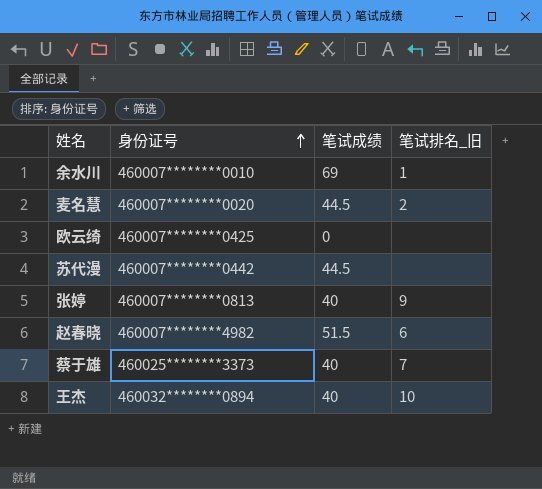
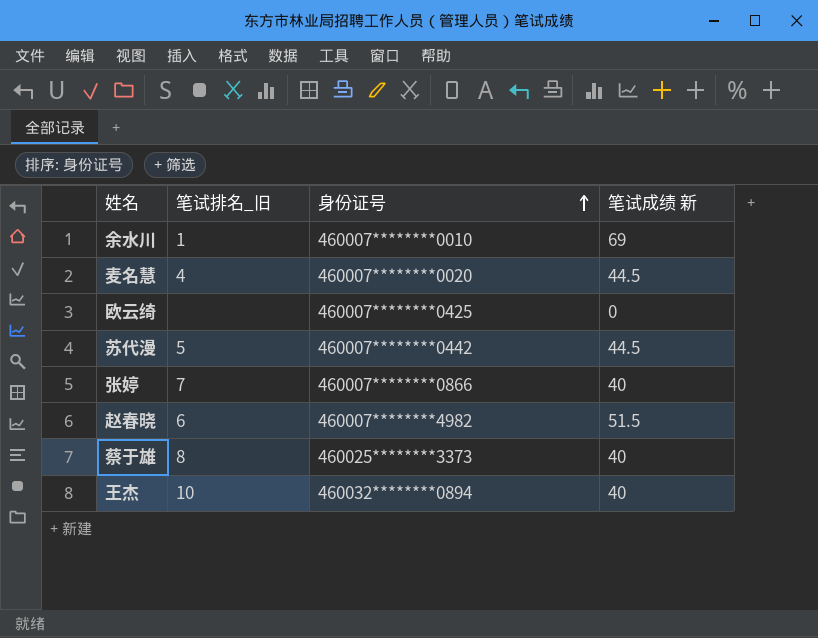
column 笔试排名_旧 | position: 4 -> 2
column name: 笔试成绩 -> 笔试成绩 新
麦名慧 | 笔试排名_旧: 2 -> 4
苏代漫 | 笔试排名_旧: none -> 5
张婷 | 笔试排名_旧: 9 -> 7
张婷 | 身份证号: 460007********0813 -> 460007********0866
蔡于雄 | 笔试排名_旧: 7 -> 8

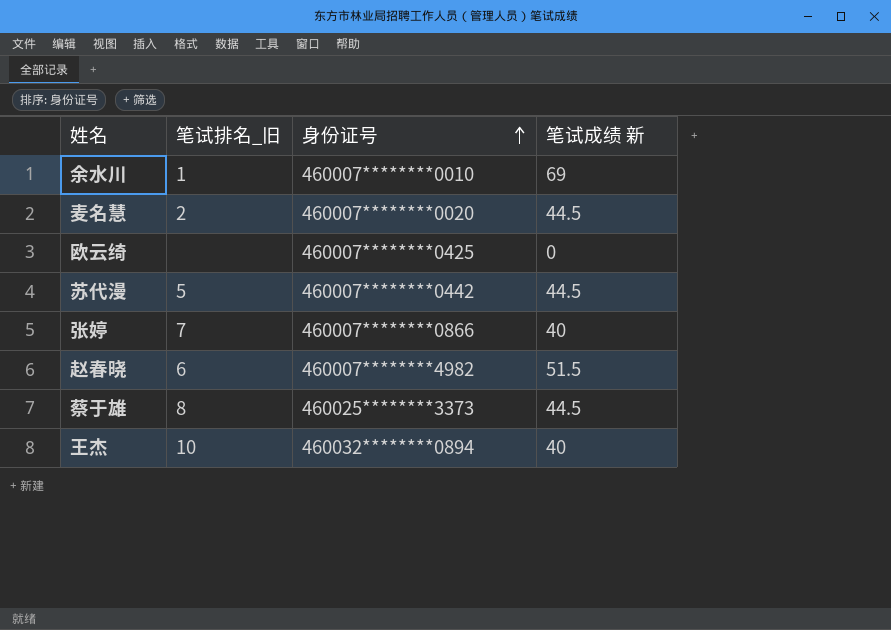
麦名慧 | 笔试排名_旧: 4 -> 2
蔡于雄 | 笔试成绩 新: 40 -> 44.5

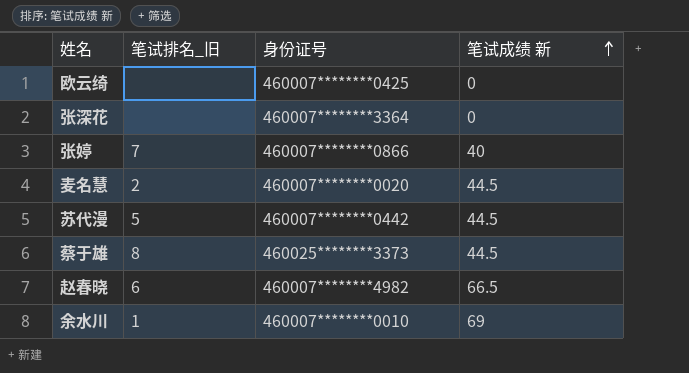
row order: 身份证号 ascending -> 笔试成绩 新 ascending
row 王杰: 10 | 460032********0894 | 40 -> none
row 张深花: none -> none | 460007********3364 | 0
赵春晓 | 笔试成绩 新: 51.5 -> 66.5

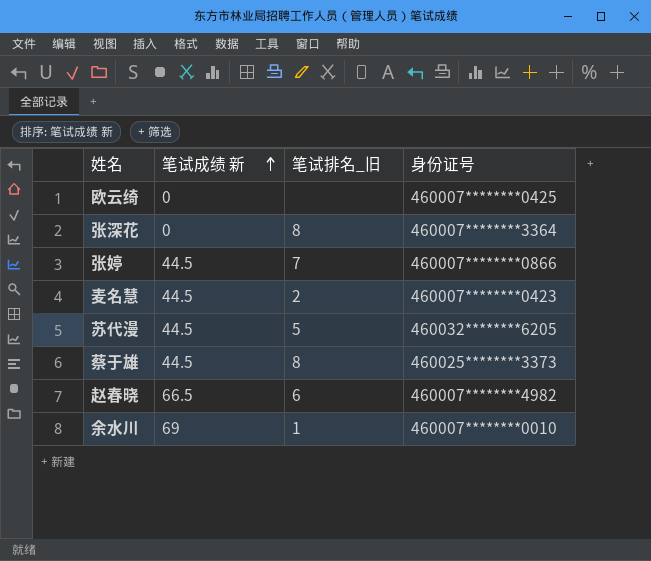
column 笔试成绩 新 | position: 4 -> 2
张深花 | 笔试排名_旧: none -> 8
张婷 | 笔试成绩 新: 40 -> 44.5
麦名慧 | 身份证号: 460007********0020 -> 460007********0423
苏代漫 | 身份证号: 460007********0442 -> 460032********6205

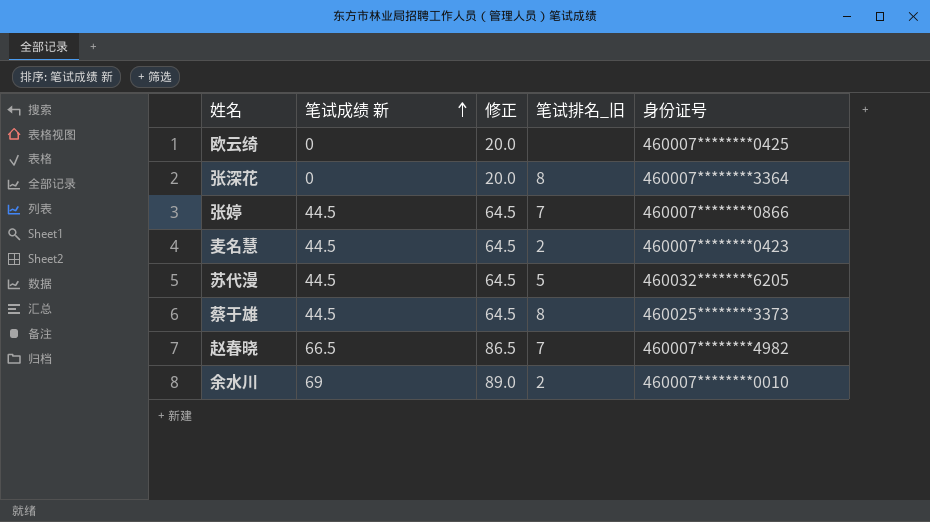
column 修正 | formula: none -> [笔试成绩 新] + 20
赵春晓 | 笔试排名_旧: 6 -> 7
余水川 | 笔试排名_旧: 1 -> 2

